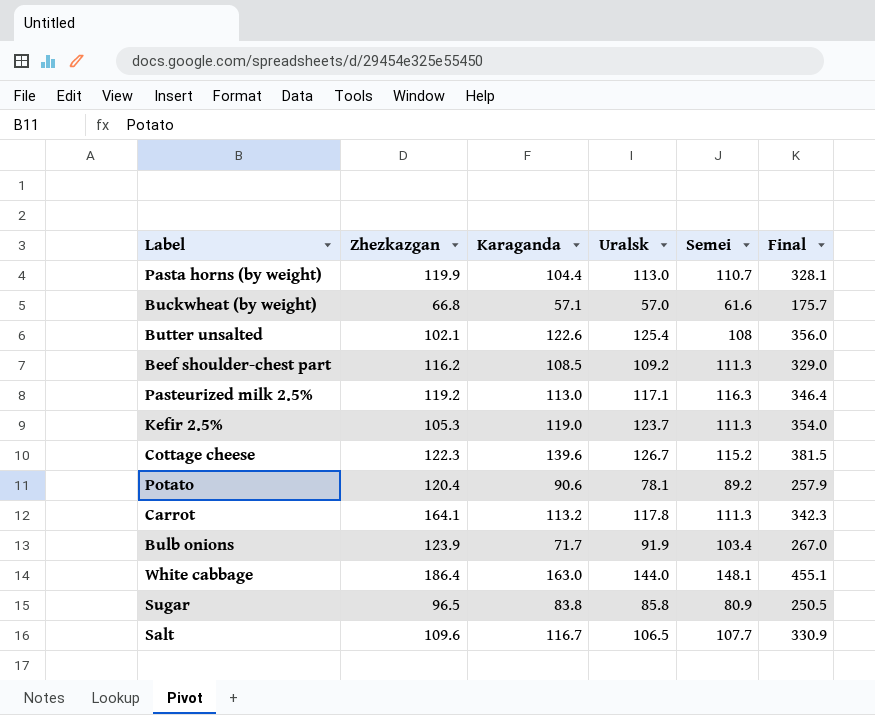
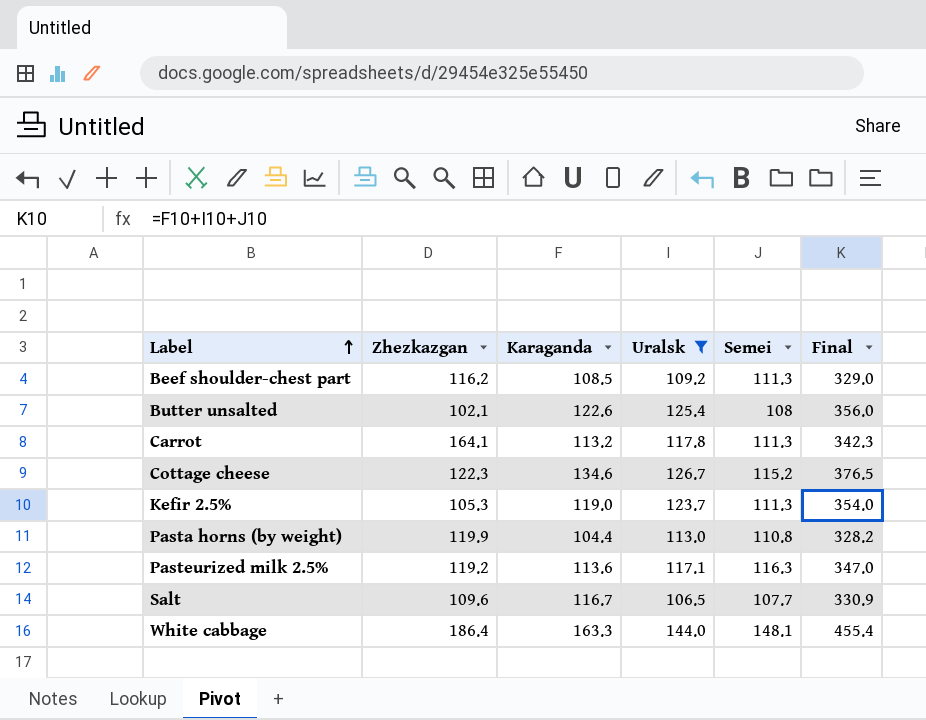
filter: none -> Uralsk >= 106.5
row order: none -> Label ascending
Cottage cheese | Karaganda: 139.6 -> 134.6
Cottage cheese | Final: 381.5 -> 376.5
Pasta horns (by weight) | Semei: 110.7 -> 110.8
Pasta horns (by weight) | Final: 328.1 -> 328.2
Pasteurized milk 2.5% | Karaganda: 113.0 -> 113.6
Pasteurized milk 2.5% | Final: 346.4 -> 347.0
White cabbage | Karaganda: 163.0 -> 163.3
White cabbage | Final: 455.1 -> 455.4

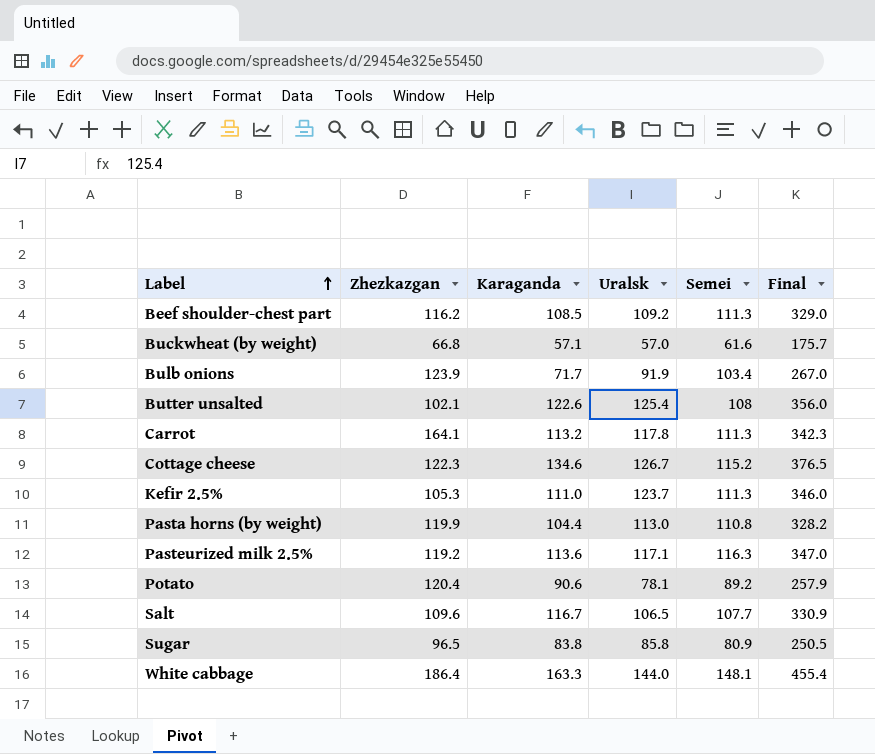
filter: Uralsk >= 106.5 -> none
Kefir 2.5% | Karaganda: 119.0 -> 111.0
Kefir 2.5% | Final: 354.0 -> 346.0

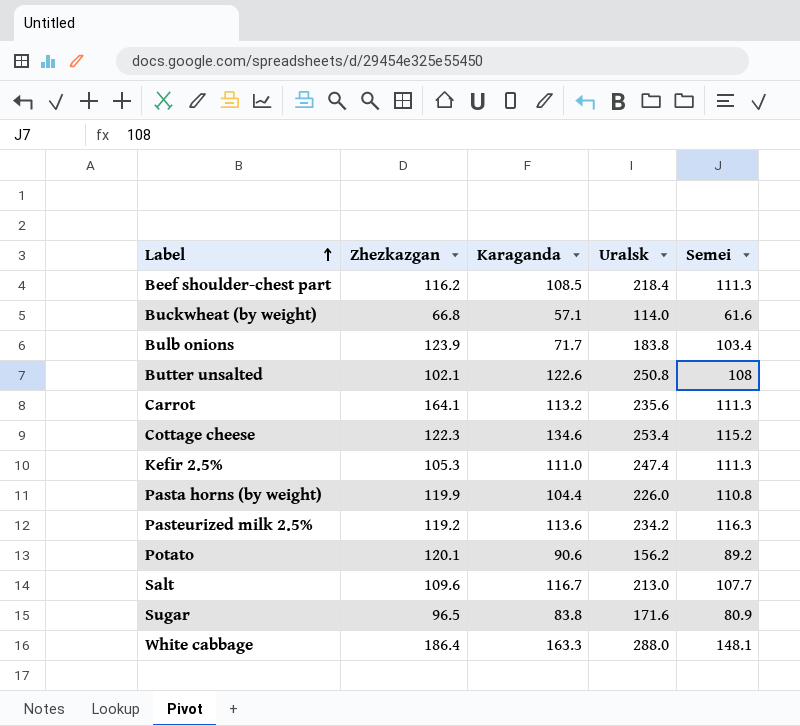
column Final | formula: [Karaganda] + [Uralsk] + [Semei] -> none
Beef shoulder-chest part | Uralsk: 109.2 -> 218.4
Buckwheat (by weight) | Uralsk: 57.0 -> 114.0
Bulb onions | Uralsk: 91.9 -> 183.8
Butter unsalted | Uralsk: 125.4 -> 250.8
Carrot | Uralsk: 117.8 -> 235.6
Cottage cheese | Uralsk: 126.7 -> 253.4
Kefir 2.5% | Uralsk: 123.7 -> 247.4
Pasta horns (by weight) | Uralsk: 113.0 -> 226.0
Pasteurized milk 2.5% | Uralsk: 117.1 -> 234.2
Potato | Zhezkazgan: 120.4 -> 120.1
Potato | Uralsk: 78.1 -> 156.2
Salt | Uralsk: 106.5 -> 213.0
Sugar | Uralsk: 85.8 -> 171.6
White cabbage | Uralsk: 144.0 -> 288.0

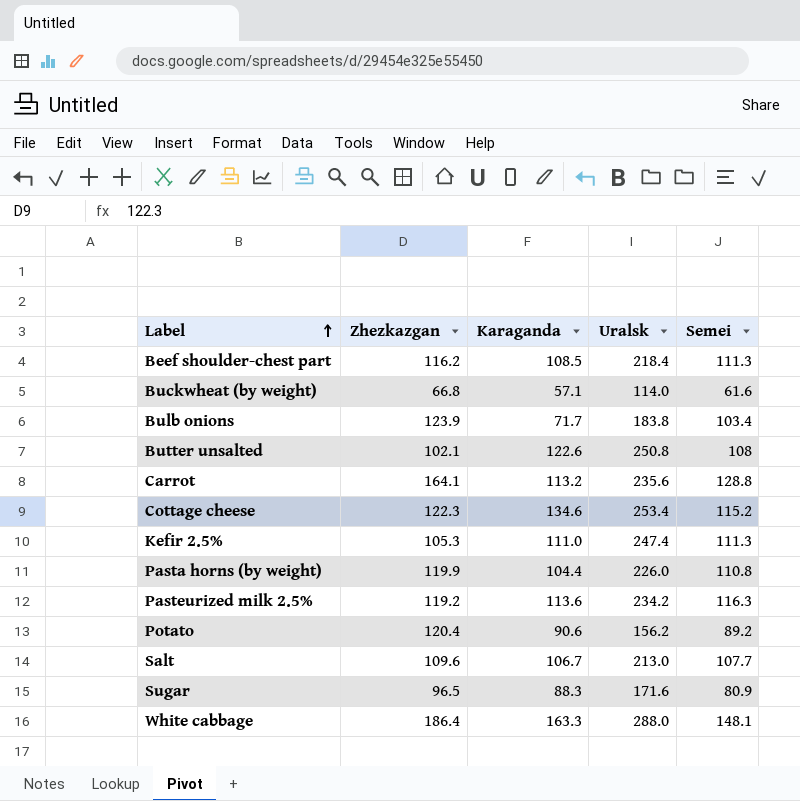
Carrot | Semei: 111.3 -> 128.8
Potato | Zhezkazgan: 120.1 -> 120.4
Salt | Karaganda: 116.7 -> 106.7
Sugar | Karaganda: 83.8 -> 88.3

